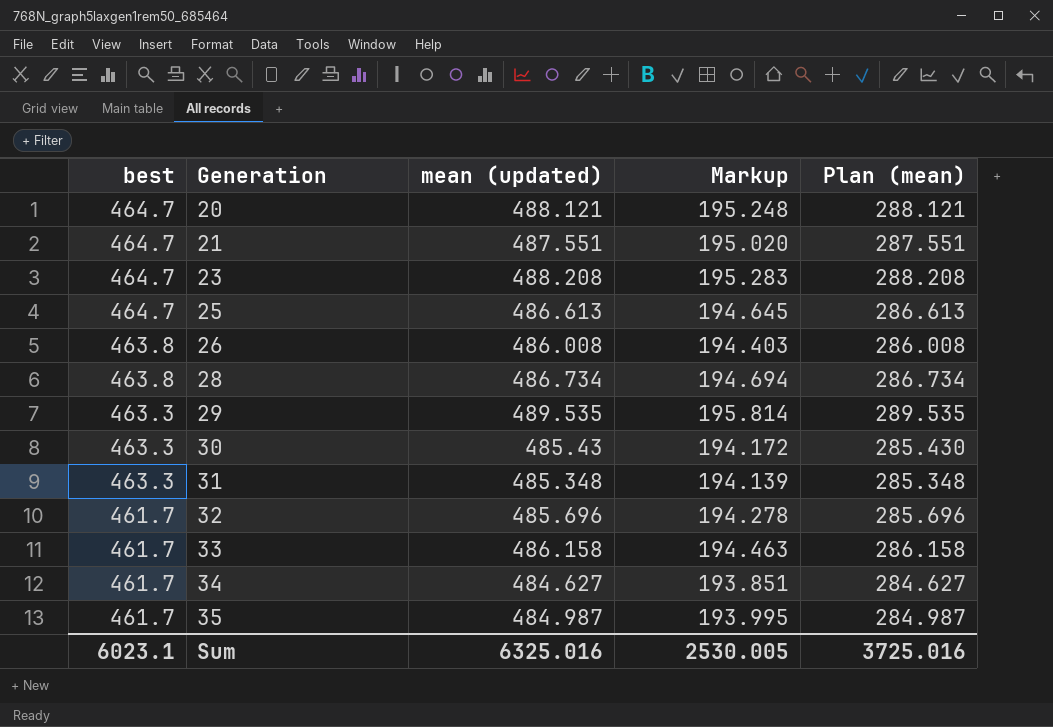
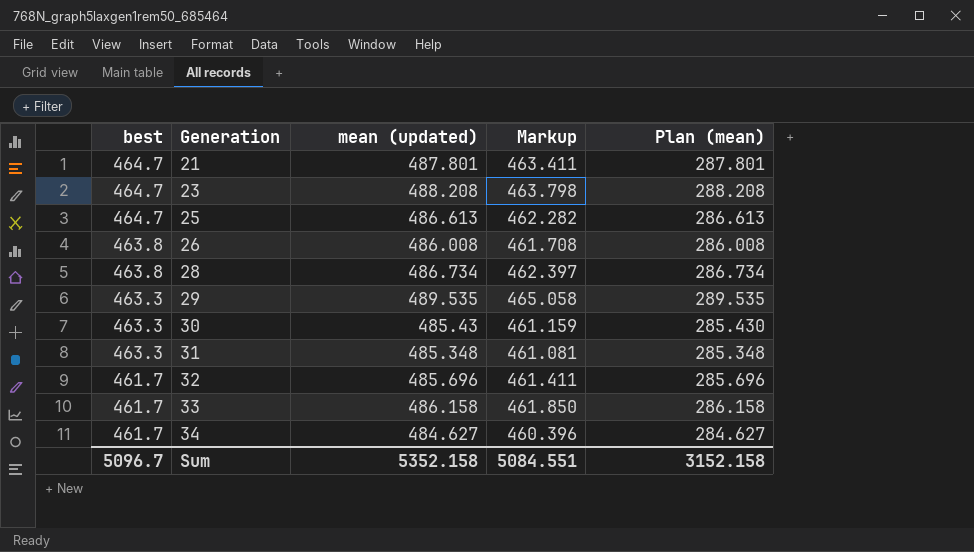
column Markup | formula: [mean (updated)] * 0.4 -> [mean (updated)] * 0.95
row 20: 464.7 | 488.121 | 195.248 | 288.121 -> none
row 35: 461.7 | 484.987 | 193.995 | 284.987 -> none
21 | mean (updated): 487.551 -> 487.801
21 | Plan (mean): 287.551 -> 287.801
Sum | best: 6023.1 -> 5096.7
Sum | mean (updated): 6325.016 -> 5352.158
Sum | Markup: 2530.005 -> 5084.551
Sum | Plan (mean): 3725.016 -> 3152.158

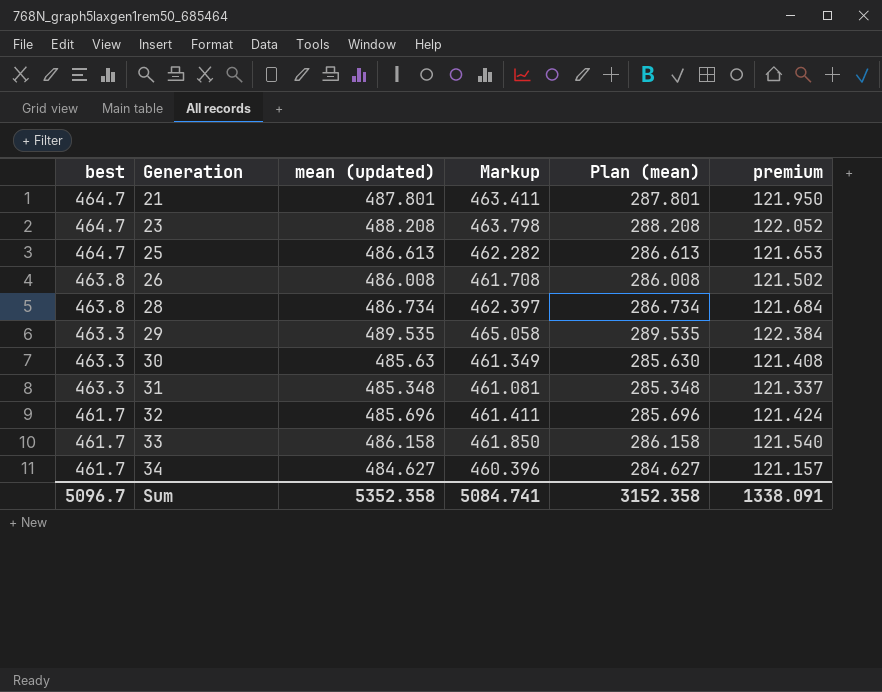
column premium | formula: none -> [mean (updated)] * 0.25
30 | mean (updated): 485.43 -> 485.63
30 | Markup: 461.159 -> 461.349
30 | Plan (mean): 285.430 -> 285.630
Sum | mean (updated): 5352.158 -> 5352.358
Sum | Markup: 5084.551 -> 5084.741
Sum | Plan (mean): 3152.158 -> 3152.358

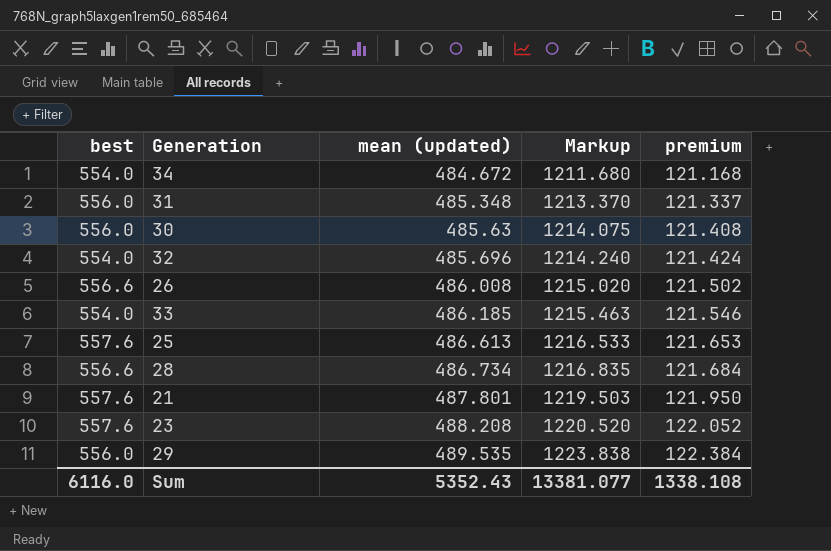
row order: best descending -> mean (updated) ascending
column Plan (mean) | formula: [mean (updated)] - 200 -> none
column Markup | formula: [mean (updated)] * 0.95 -> [mean (updated)] * 2.5
34 | best: 461.7 -> 554.0
34 | mean (updated): 484.627 -> 484.672
34 | premium: 121.157 -> 121.168
31 | best: 463.3 -> 556.0
30 | best: 463.3 -> 556.0
32 | best: 461.7 -> 554.0
26 | best: 463.8 -> 556.6
33 | best: 461.7 -> 554.0
33 | mean (updated): 486.158 -> 486.185
33 | premium: 121.540 -> 121.546
25 | best: 464.7 -> 557.6
28 | best: 463.8 -> 556.6
21 | best: 464.7 -> 557.6
23 | best: 464.7 -> 557.6
29 | best: 463.3 -> 556.0
Sum | best: 5096.7 -> 6116.0
Sum | mean (updated): 5352.358 -> 5352.43
Sum | Markup: 5084.741 -> 13381.077
Sum | premium: 1338.091 -> 1338.108

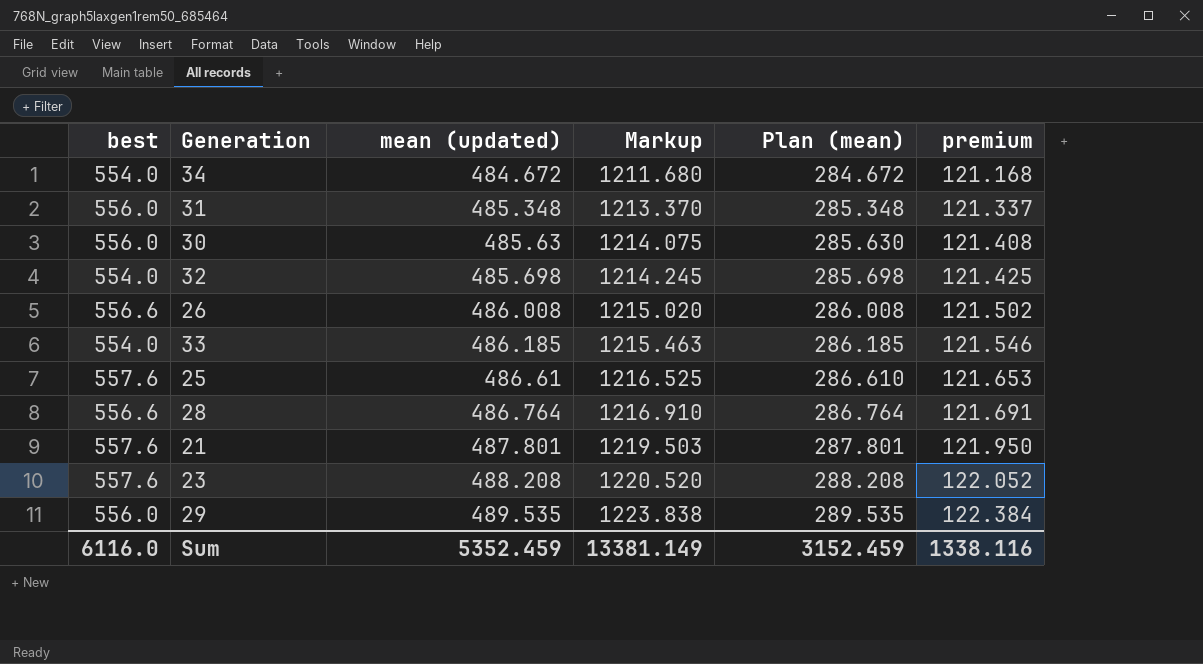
column Plan (mean) | formula: none -> [mean (updated)] - 200
32 | mean (updated): 485.696 -> 485.698
32 | Markup: 1214.240 -> 1214.245
32 | premium: 121.424 -> 121.425
25 | mean (updated): 486.613 -> 486.61
25 | Markup: 1216.533 -> 1216.525
28 | mean (updated): 486.734 -> 486.764
28 | Markup: 1216.835 -> 1216.910
28 | premium: 121.684 -> 121.691
Sum | mean (updated): 5352.43 -> 5352.459
Sum | Markup: 13381.077 -> 13381.149
Sum | premium: 1338.108 -> 1338.116

